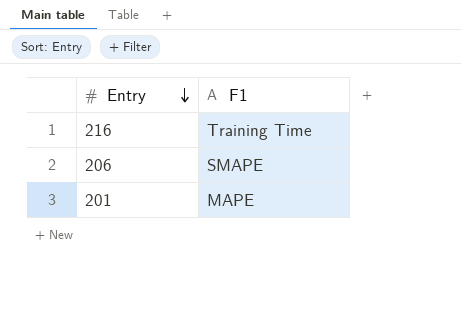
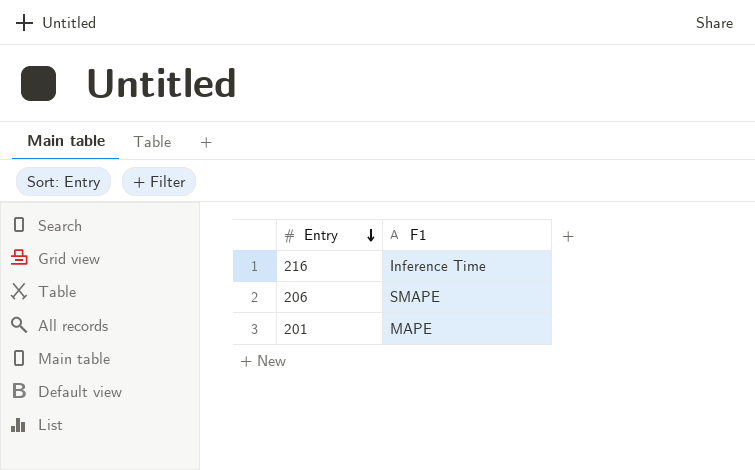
216 | F1: Training Time -> Inference Time

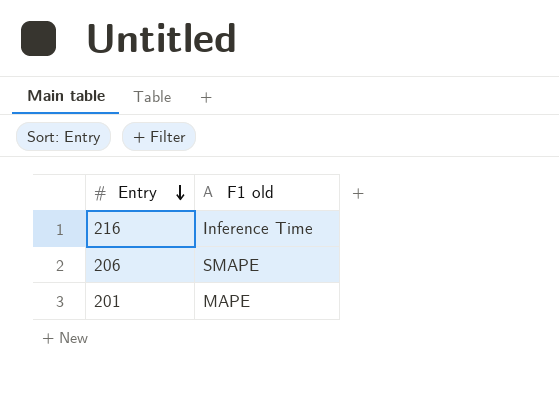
column name: F1 -> F1 old

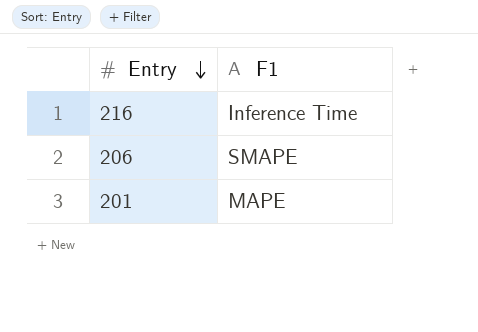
column name: F1 old -> F1

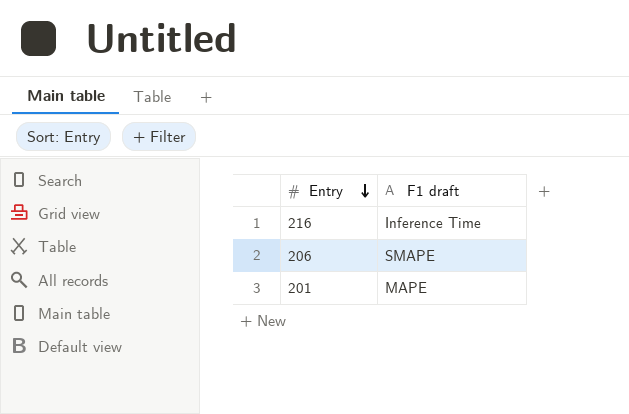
column name: F1 -> F1 draft

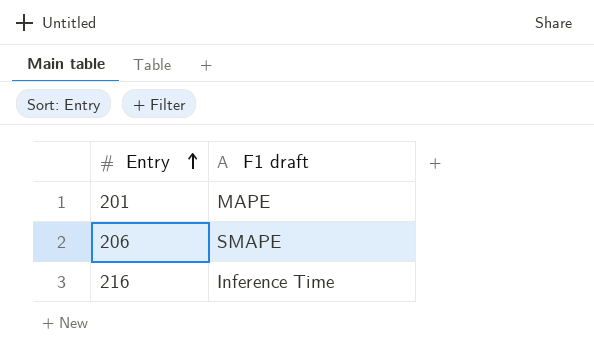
row order: Entry descending -> Entry ascending

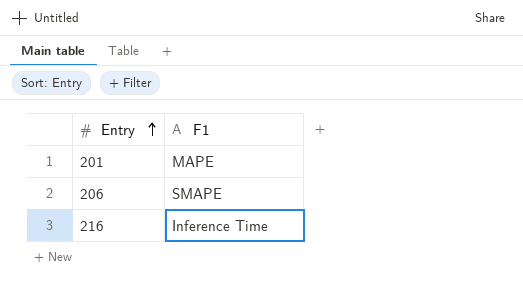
column name: F1 draft -> F1

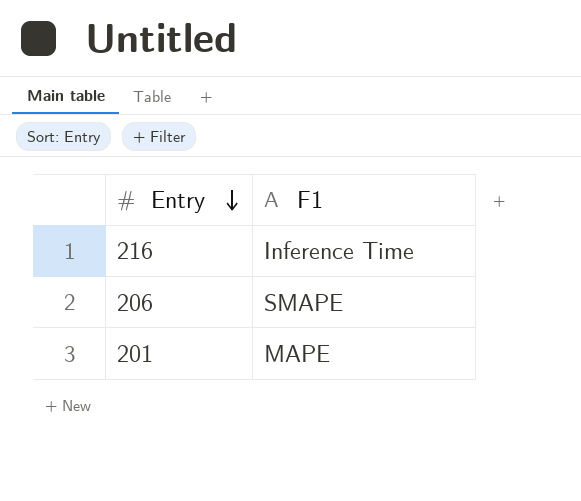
row order: Entry ascending -> Entry descending

